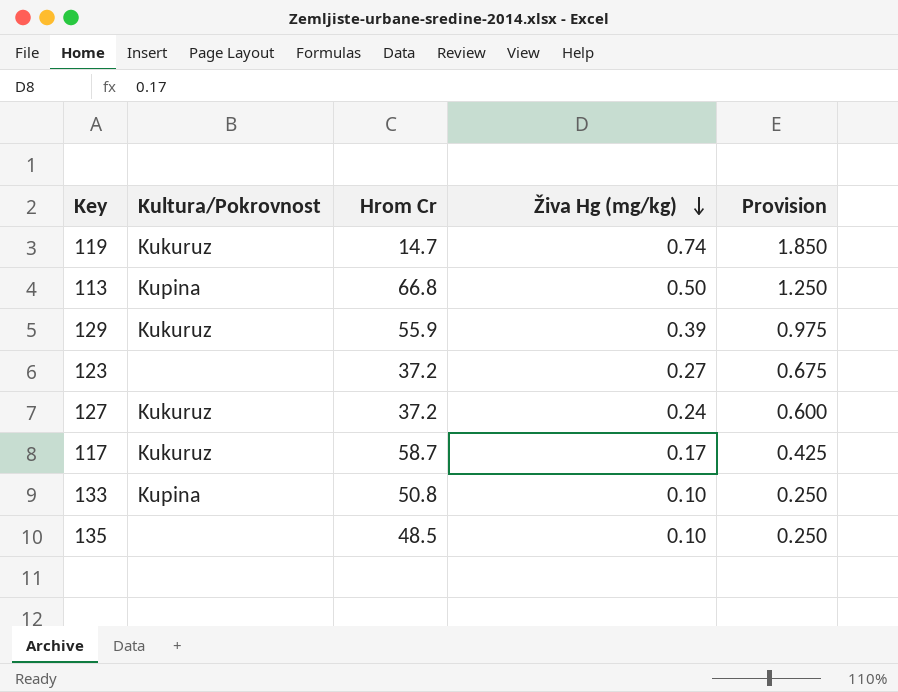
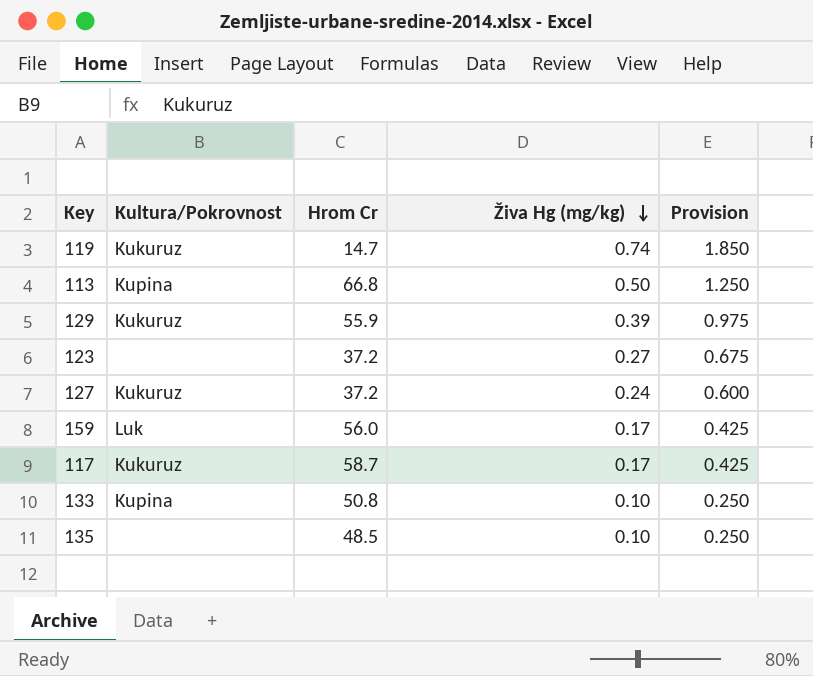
row 159: none -> Luk | 56.0 | 0.17 | 0.425

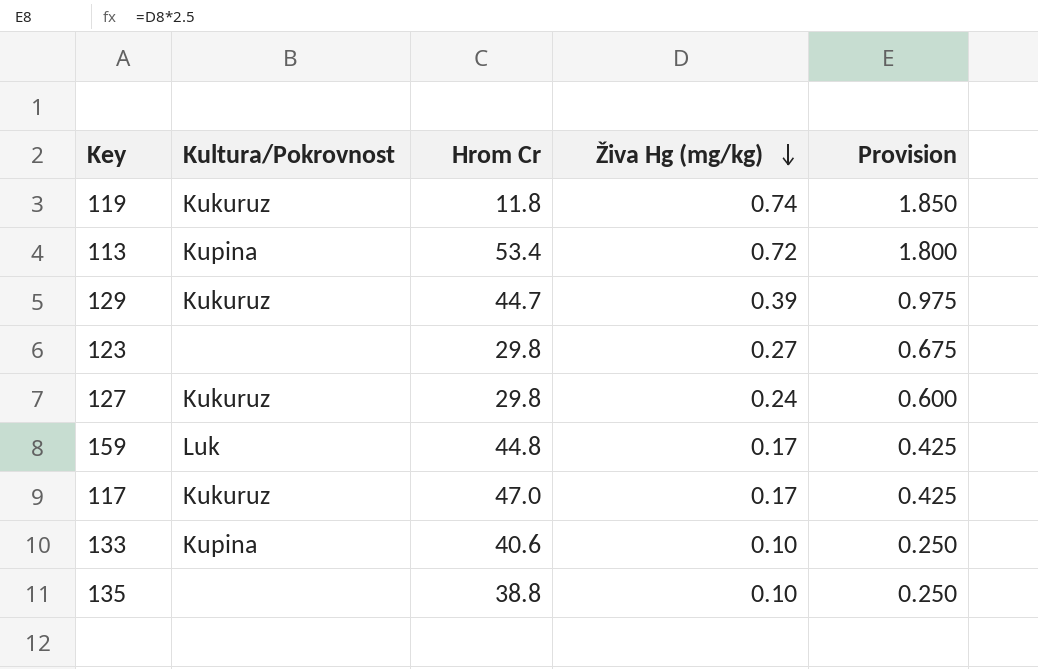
119 | Hrom Cr: 14.7 -> 11.8
113 | Hrom Cr: 66.8 -> 53.4
113 | Živa Hg (mg/kg): 0.50 -> 0.72
113 | Provision: 1.250 -> 1.800
129 | Hrom Cr: 55.9 -> 44.7
123 | Hrom Cr: 37.2 -> 29.8
127 | Hrom Cr: 37.2 -> 29.8
159 | Hrom Cr: 56.0 -> 44.8
117 | Hrom Cr: 58.7 -> 47.0
133 | Hrom Cr: 50.8 -> 40.6
135 | Hrom Cr: 48.5 -> 38.8

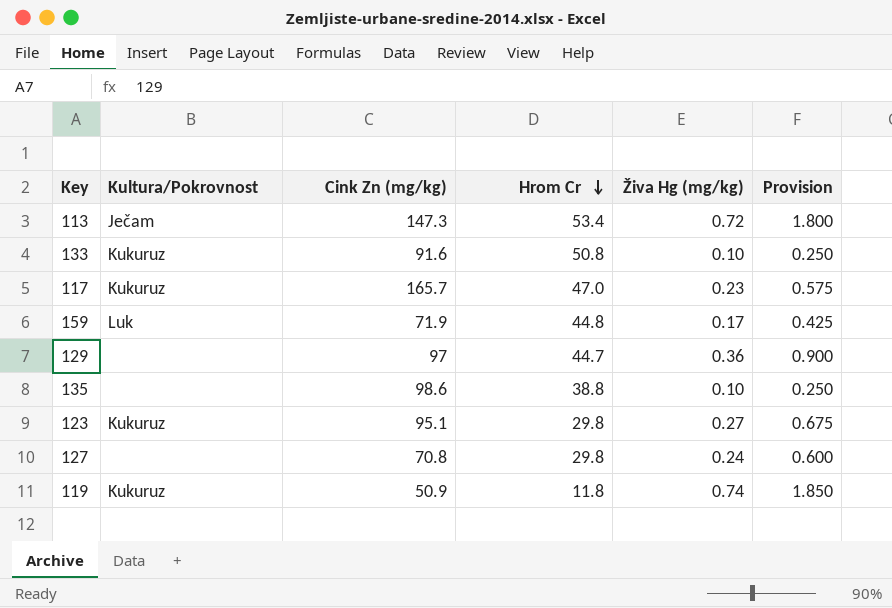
row order: Živa Hg (mg/kg) descending -> Hrom Cr descending
column Cink Zn (mg/kg) | position: none -> 3
113 | Kultura/Pokrovnost: Kupina -> Ječam
133 | Kultura/Pokrovnost: Kupina -> Kukuruz
133 | Hrom Cr: 40.6 -> 50.8
117 | Živa Hg (mg/kg): 0.17 -> 0.23
117 | Provision: 0.425 -> 0.575
129 | Kultura/Pokrovnost: Kukuruz -> none
129 | Živa Hg (mg/kg): 0.39 -> 0.36
129 | Provision: 0.975 -> 0.900
123 | Kultura/Pokrovnost: none -> Kukuruz
127 | Kultura/Pokrovnost: Kukuruz -> none

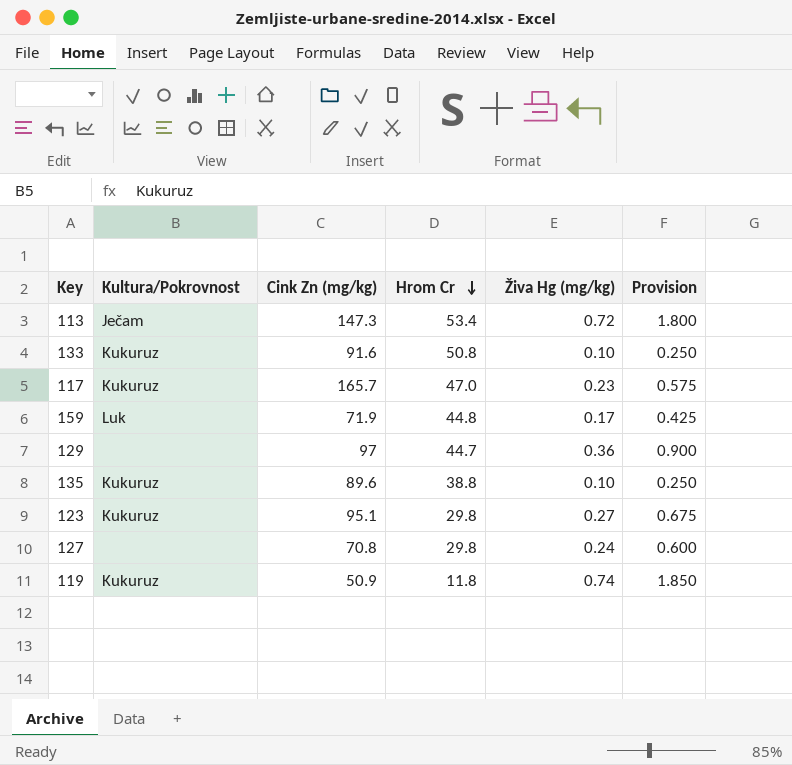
135 | Kultura/Pokrovnost: none -> Kukuruz
135 | Cink Zn (mg/kg): 98.6 -> 89.6

